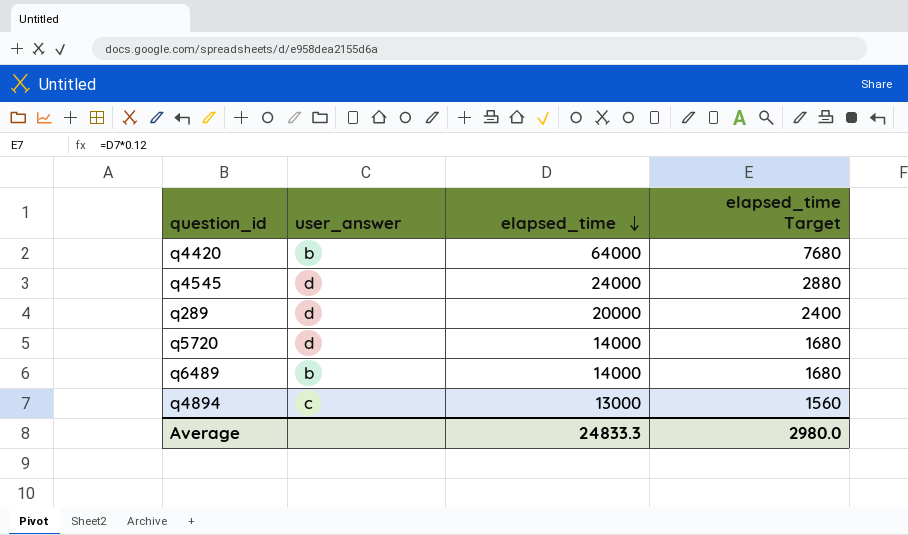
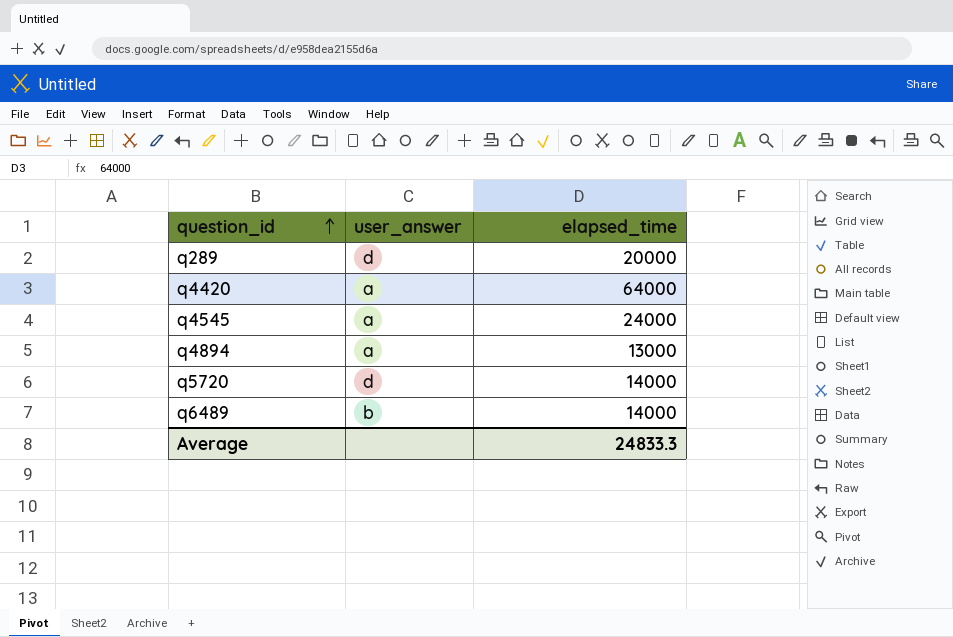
row order: elapsed_time descending -> question_id ascending
column elapsed_time Target | formula: [elapsed_time] * 0.12 -> none
q4420 | user_answer: b -> a
q4545 | user_answer: d -> a
q4894 | user_answer: c -> a

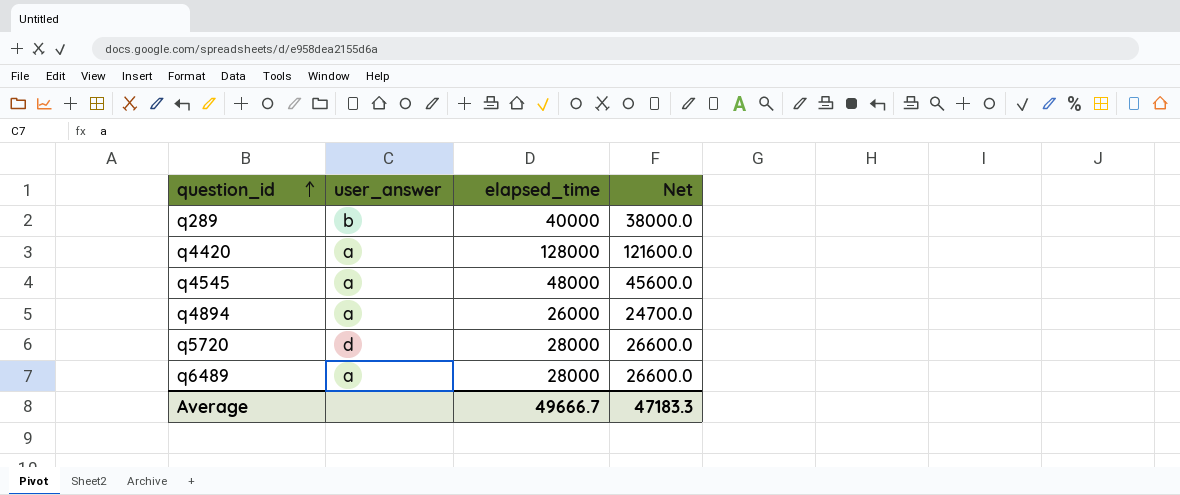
column Net | formula: none -> [elapsed_time] * 0.95
q289 | user_answer: d -> b
q289 | elapsed_time: 20000 -> 40000
q4420 | elapsed_time: 64000 -> 128000
q4545 | elapsed_time: 24000 -> 48000
q4894 | elapsed_time: 13000 -> 26000
q5720 | elapsed_time: 14000 -> 28000
q6489 | user_answer: b -> a
q6489 | elapsed_time: 14000 -> 28000
Average | elapsed_time: 24833.3 -> 49666.7

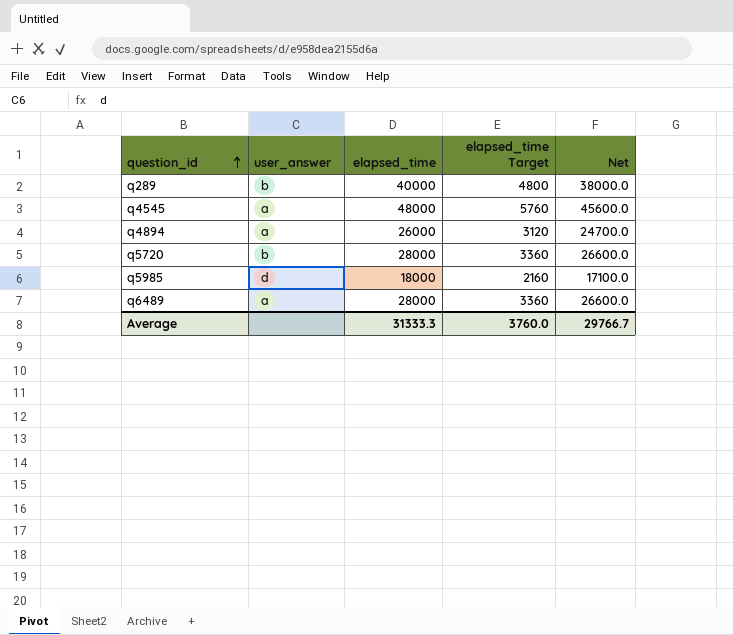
column elapsed_time Target | formula: none -> [elapsed_time] * 0.12
row q4420: a | 128000 | 121600.0 -> none
q5720 | user_answer: d -> b
row q5985: none -> d | 18000 | 2160 | 17100.0
Average | elapsed_time: 49666.7 -> 31333.3
Average | Net: 47183.3 -> 29766.7

